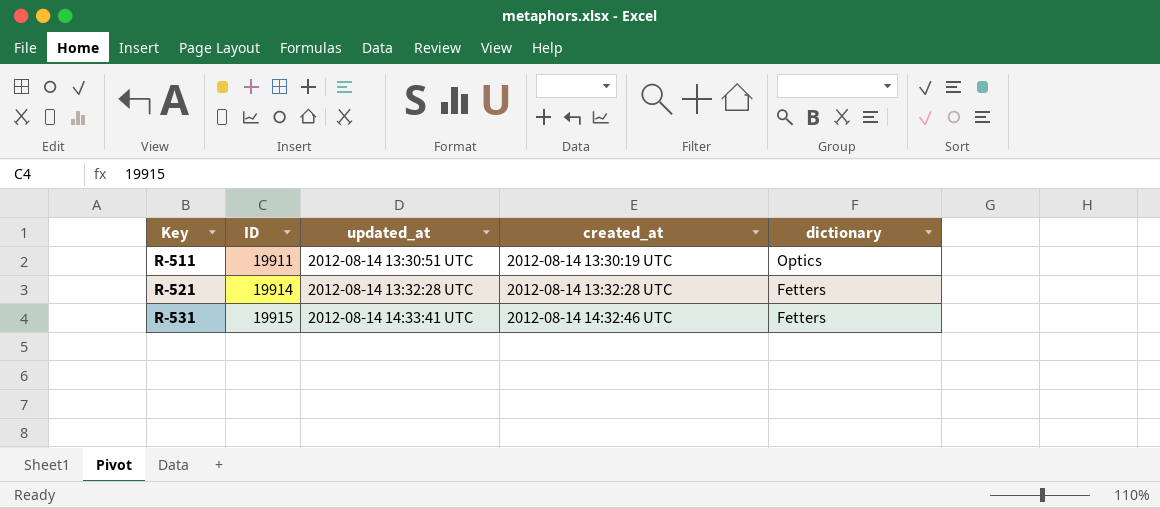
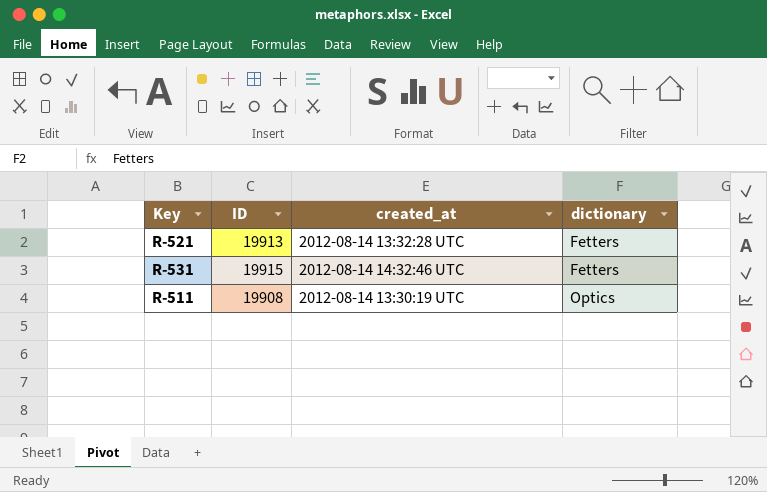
row order: Key ascending -> dictionary ascending
column updated_at | position: 3 -> none
R-521 | ID: 19914 -> 19913
R-511 | ID: 19911 -> 19908

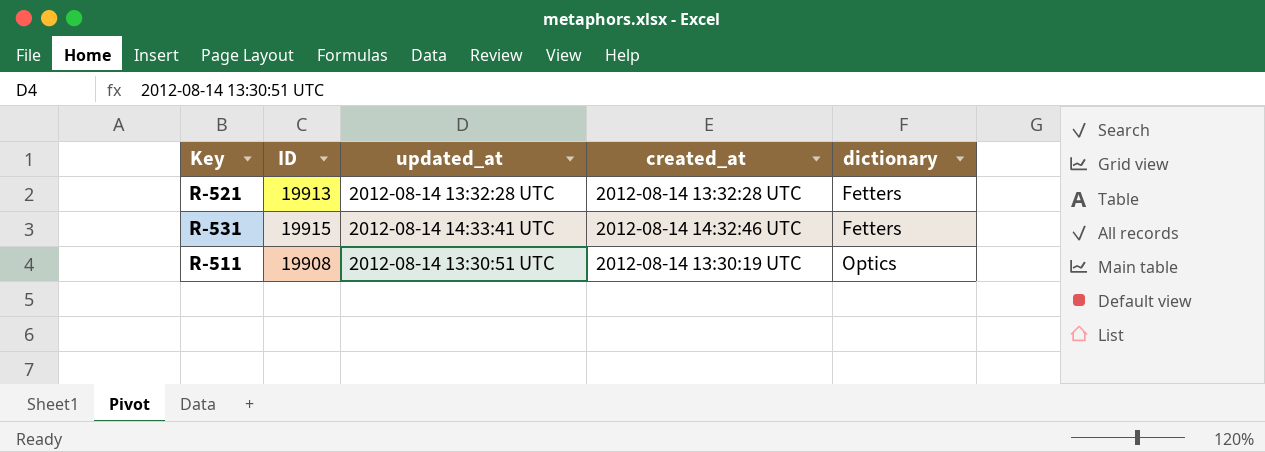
column updated_at | position: none -> 3

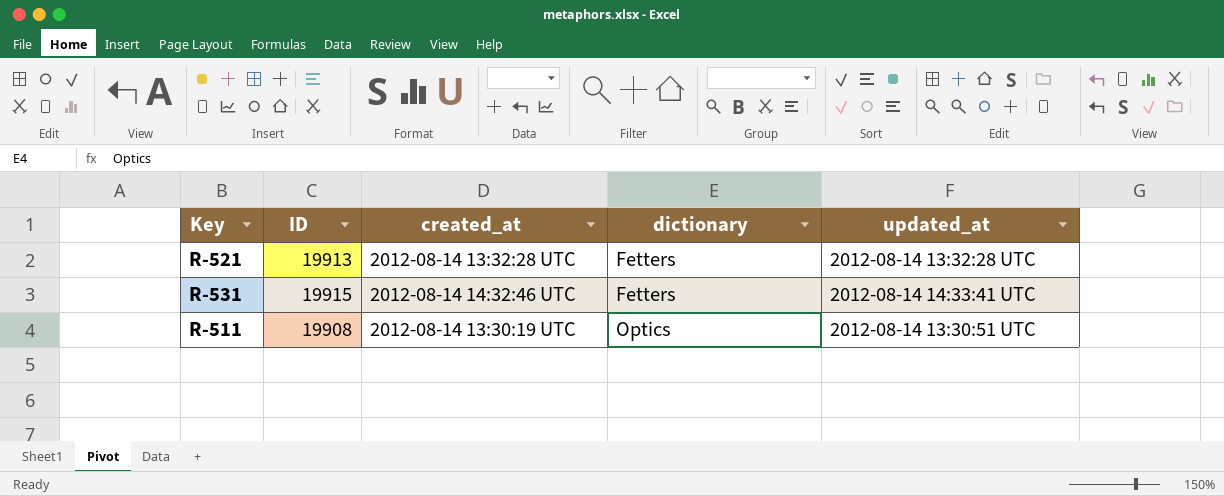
column updated_at | position: 3 -> 5

